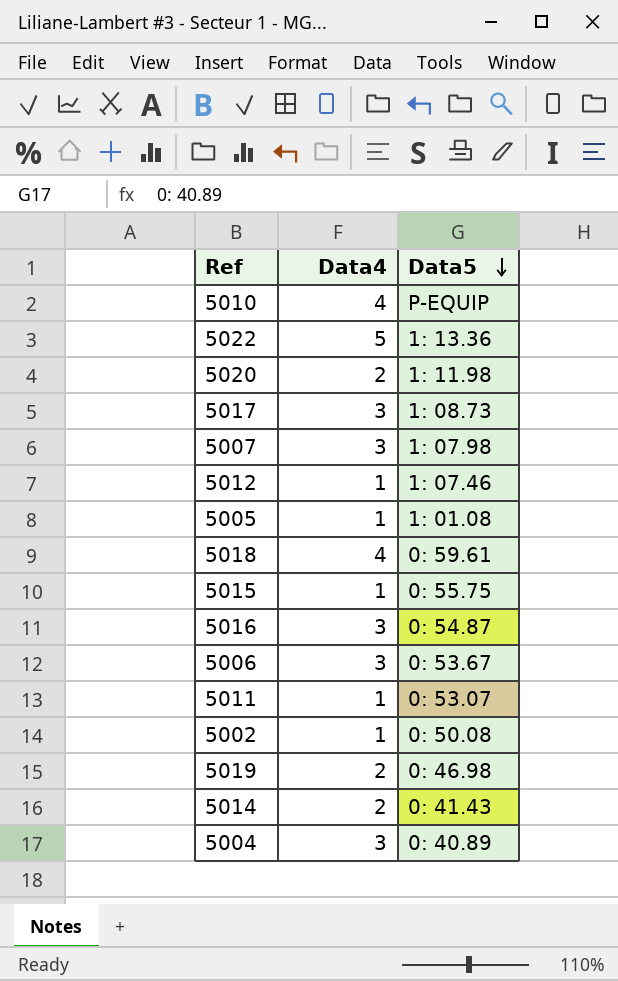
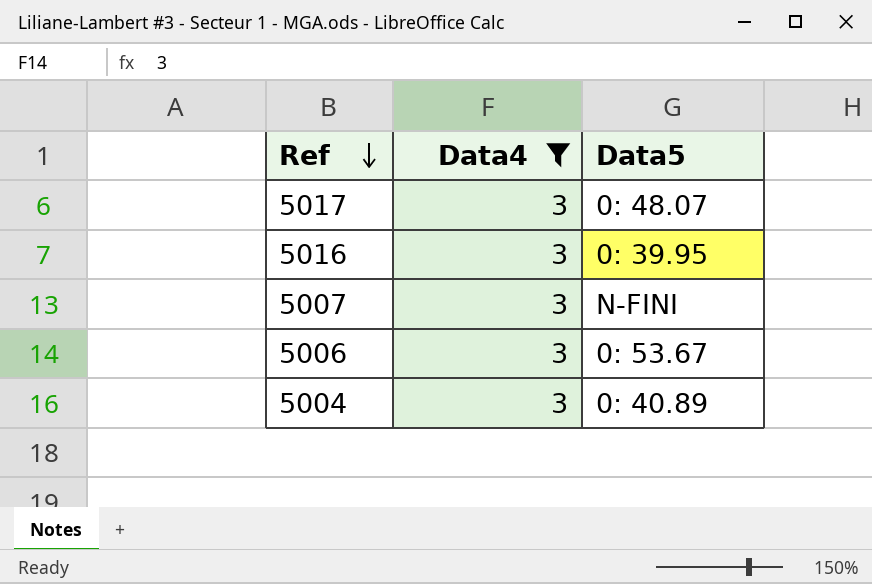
filter: none -> Data4 = 3
row order: Data5 descending -> Ref descending
5017 | Data5: 1: 08.73 -> 0: 48.07
5016 | Data5: 0: 54.87 -> 0: 39.95
5007 | Data5: 1: 07.98 -> N-FINI

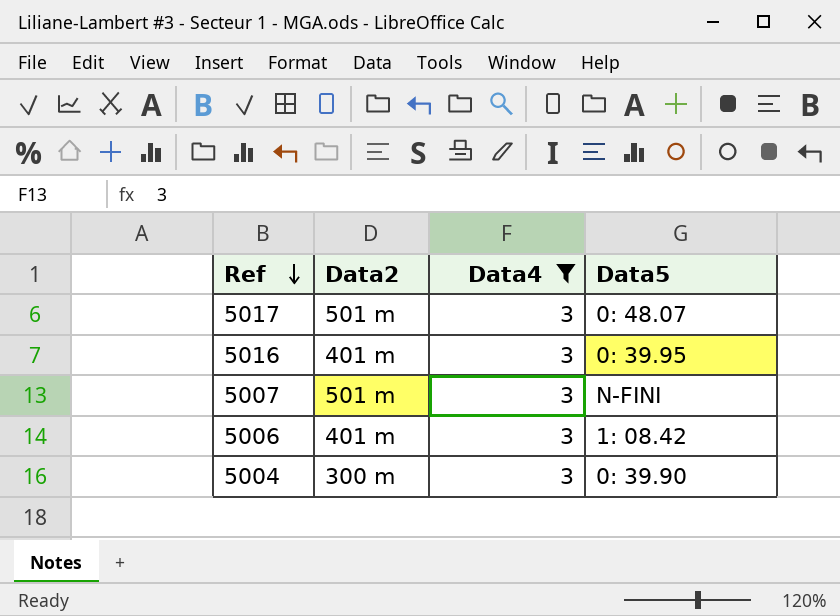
column Data2 | position: none -> 2
5006 | Data5: 0: 53.67 -> 1: 08.42
5004 | Data5: 0: 40.89 -> 0: 39.90

